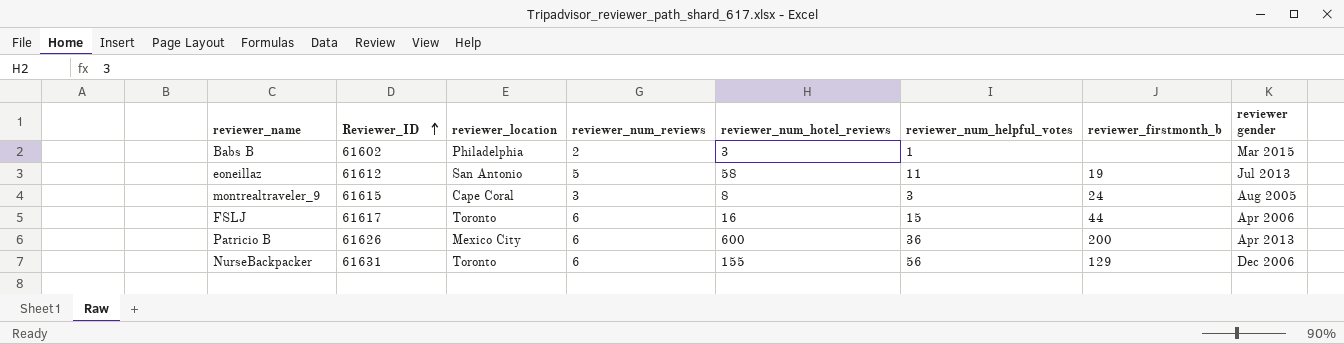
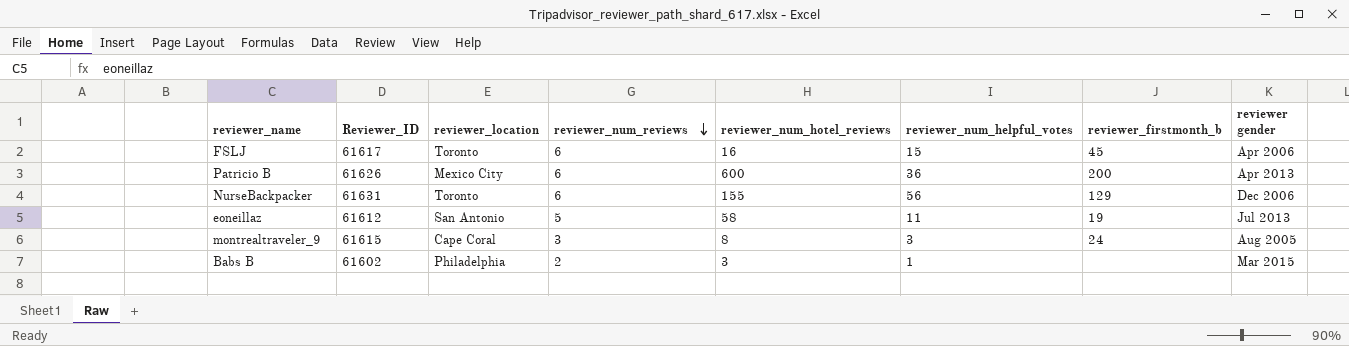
row order: Reviewer_ID ascending -> reviewer_num_reviews descending
FSLJ | reviewer_firstmonth_b: 44 -> 45

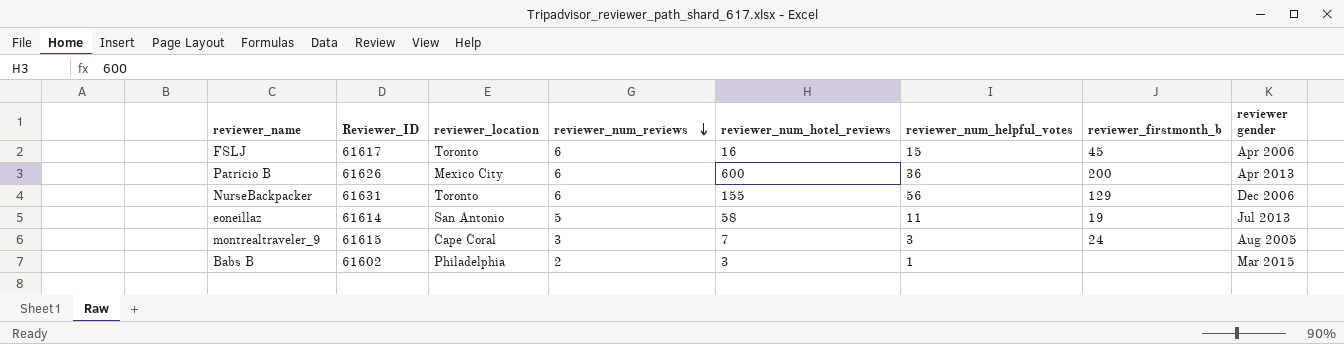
eoneillaz | Reviewer_ID: 61612 -> 61614
montrealtraveler_9 | reviewer_num_hotel_reviews: 8 -> 7

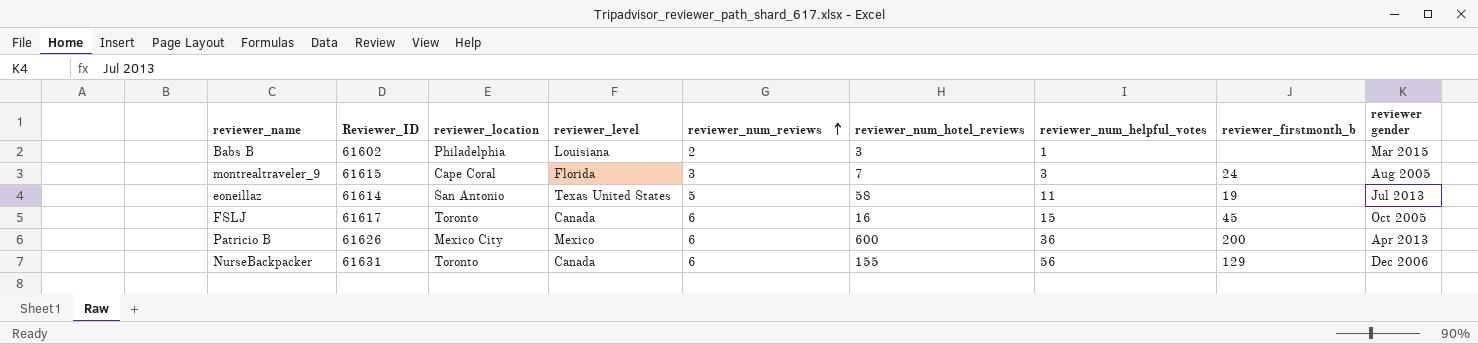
row order: reviewer_num_reviews descending -> reviewer_num_reviews ascending
column reviewer_level | position: none -> 4
FSLJ | reviewer gender: Apr 2006 -> Oct 2005

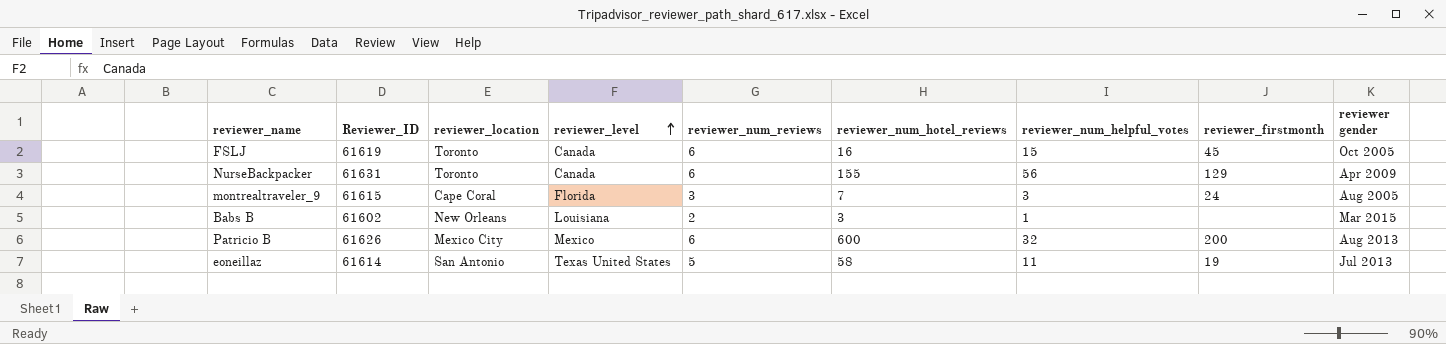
row order: reviewer_num_reviews ascending -> reviewer_level ascending
column name: reviewer_firstmonth_b -> reviewer_firstmonth
FSLJ | Reviewer_ID: 61617 -> 61619
NurseBackpacker | reviewer gender: Dec 2006 -> Apr 2009
Babs B | reviewer_location: Philadelphia -> New Orleans
Patricio B | reviewer_num_helpful_votes: 36 -> 32
Patricio B | reviewer gender: Apr 2013 -> Aug 2013

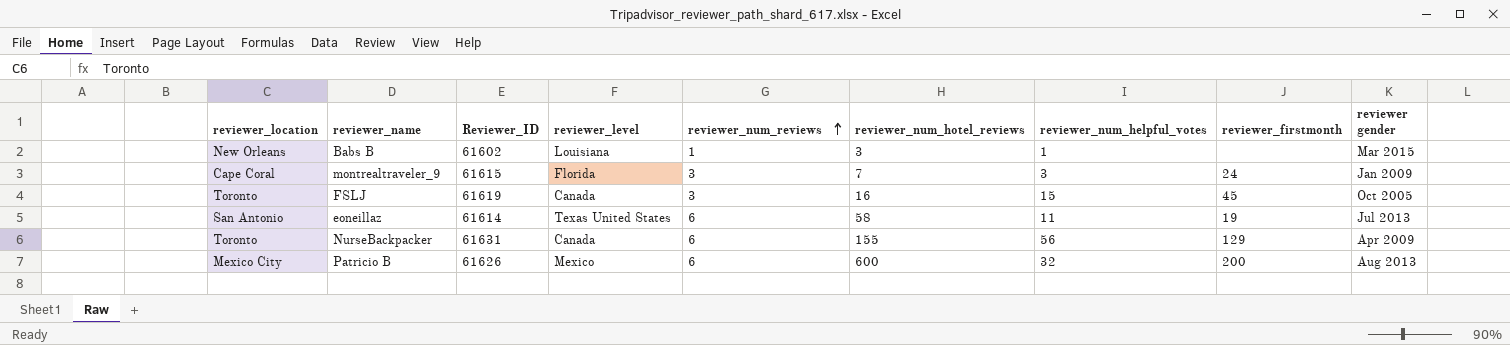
row order: reviewer_level ascending -> reviewer_num_reviews ascending
column reviewer_location | position: 3 -> 1
Babs B | reviewer_num_reviews: 2 -> 1
montrealtraveler_9 | reviewer gender: Aug 2005 -> Jan 2009
FSLJ | reviewer_num_reviews: 6 -> 3
eoneillaz | reviewer_num_reviews: 5 -> 6

